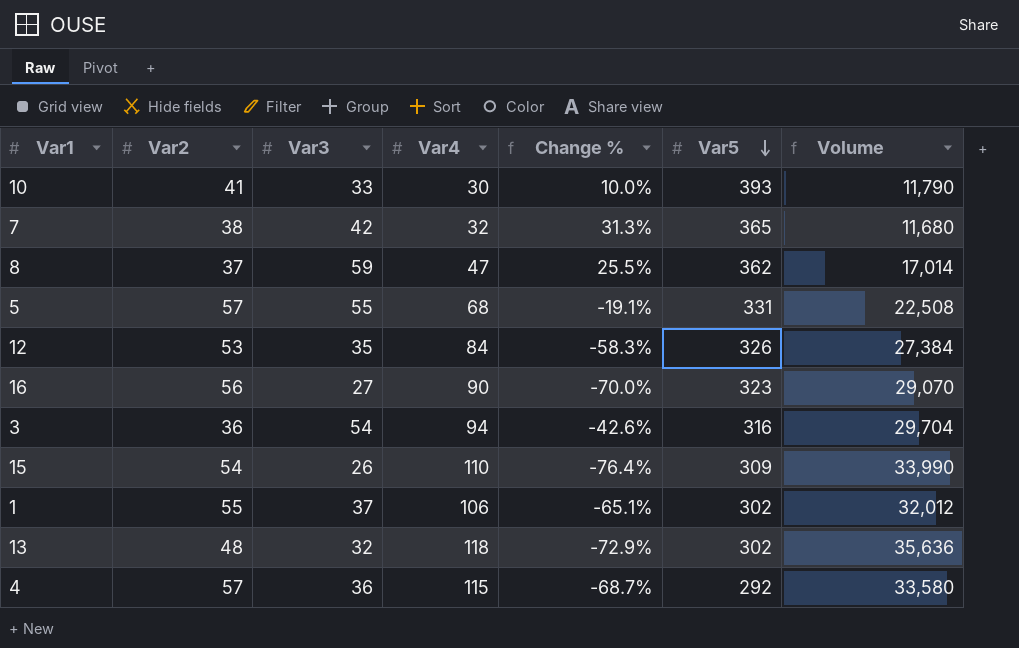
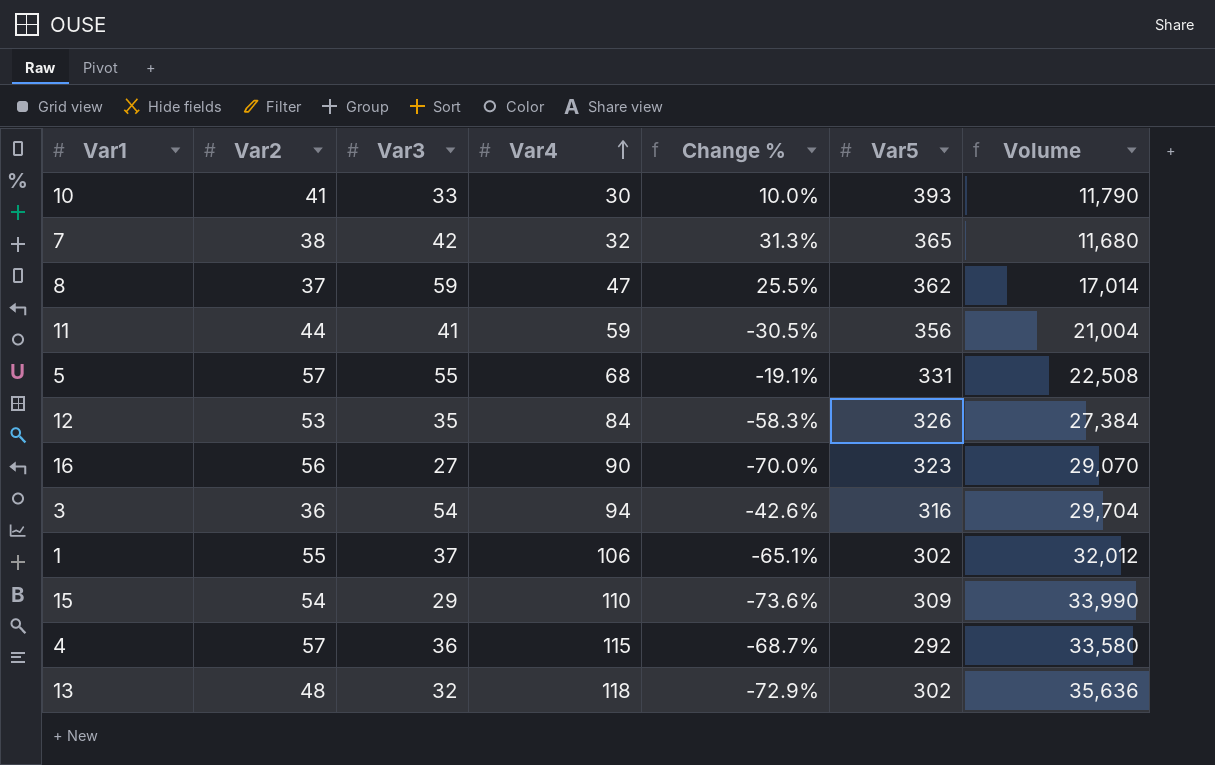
row order: Var5 descending -> Var4 ascending
row 11: none -> 44 | 41 | 59 | -30.5% | 356 | 21,004
15 | Var3: 26 -> 29
15 | Change %: -76.4% -> -73.6%

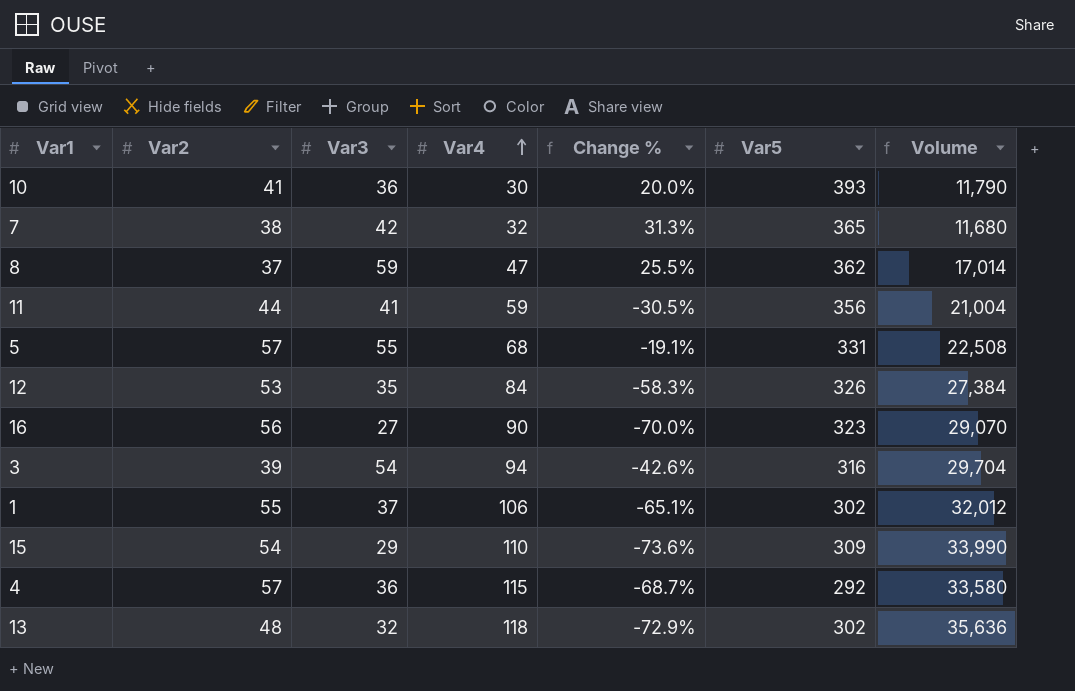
10 | Var3: 33 -> 36
10 | Change %: 10.0% -> 20.0%
3 | Var2: 36 -> 39

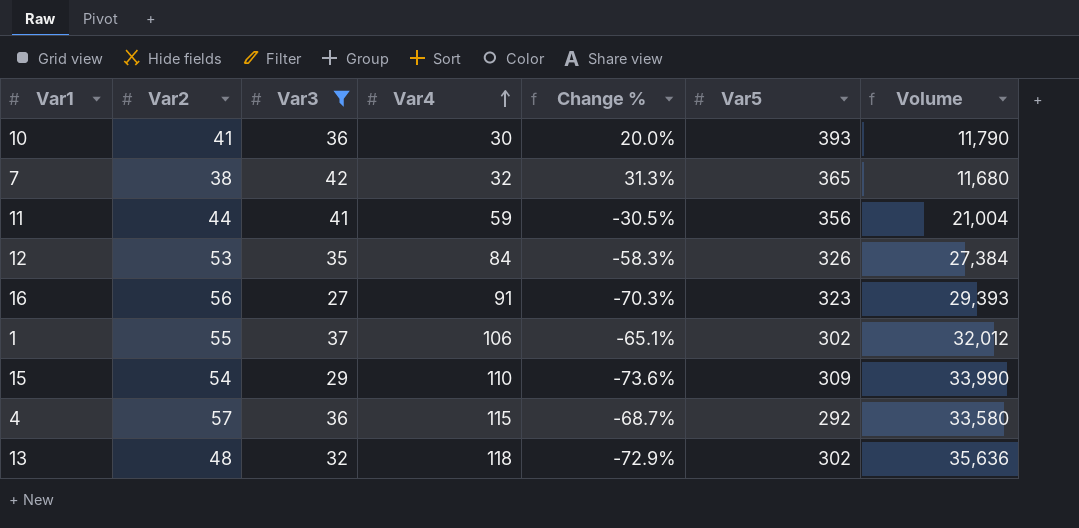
filter: none -> Var3 <= 42
16 | Var4: 90 -> 91
16 | Change %: -70.0% -> -70.3%
16 | Volume: 29,070 -> 29,393

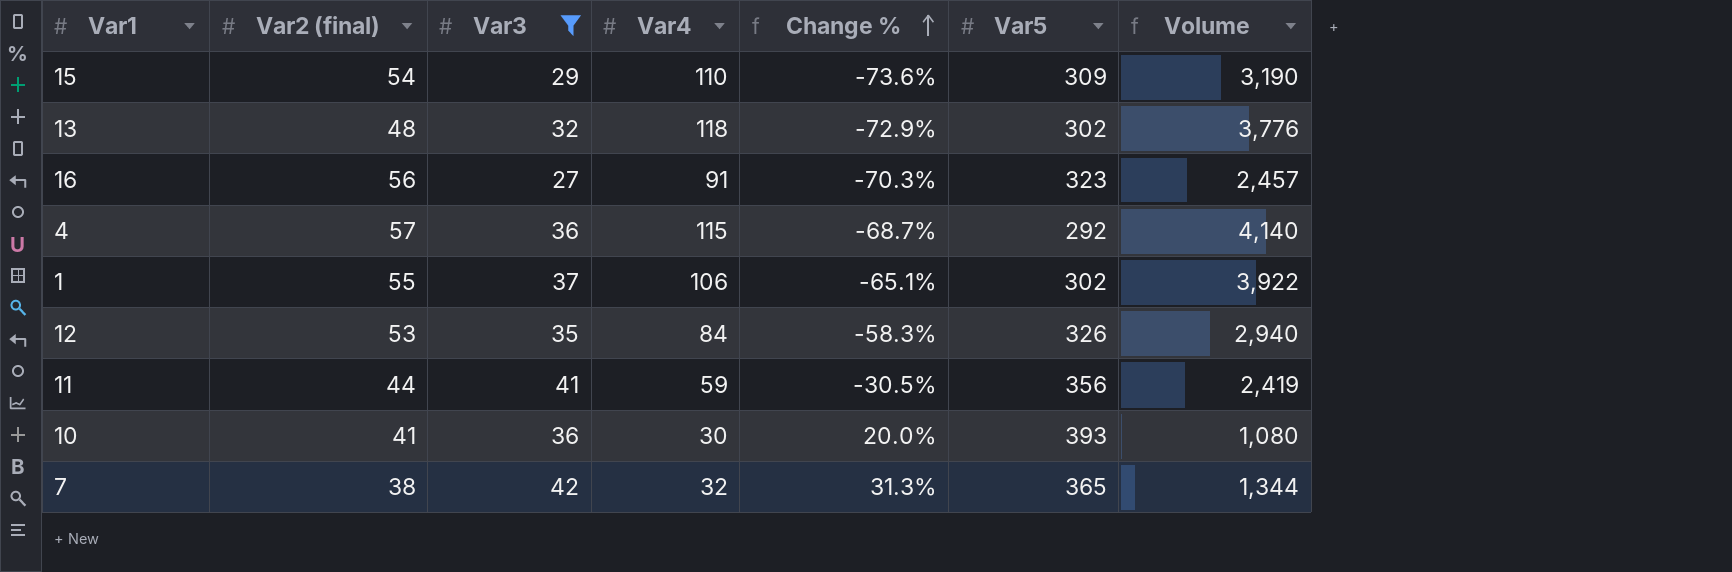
row order: Var4 ascending -> Change % ascending
column name: Var2 -> Var2 (final)
column Volume | formula: [Var4] * [Var5] -> [Var3] * [Var4]

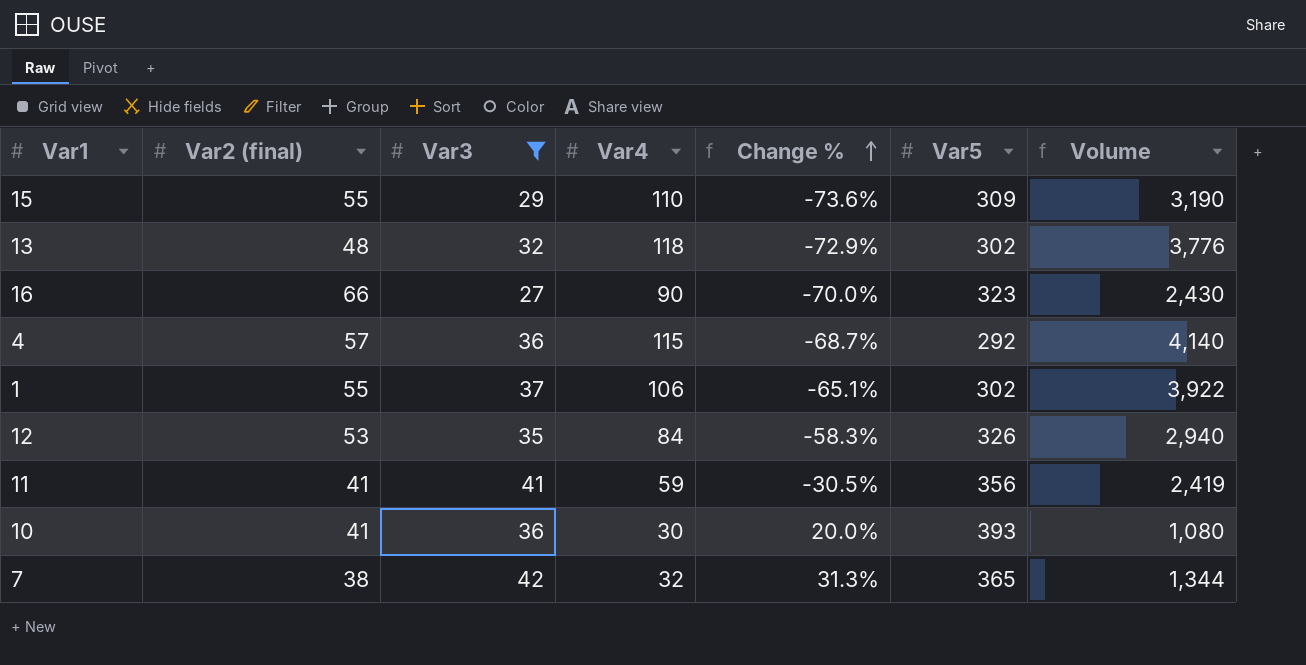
15 | Var2 (final): 54 -> 55
16 | Var2 (final): 56 -> 66
16 | Var4: 91 -> 90
16 | Change %: -70.3% -> -70.0%
16 | Volume: 2,457 -> 2,430
11 | Var2 (final): 44 -> 41

